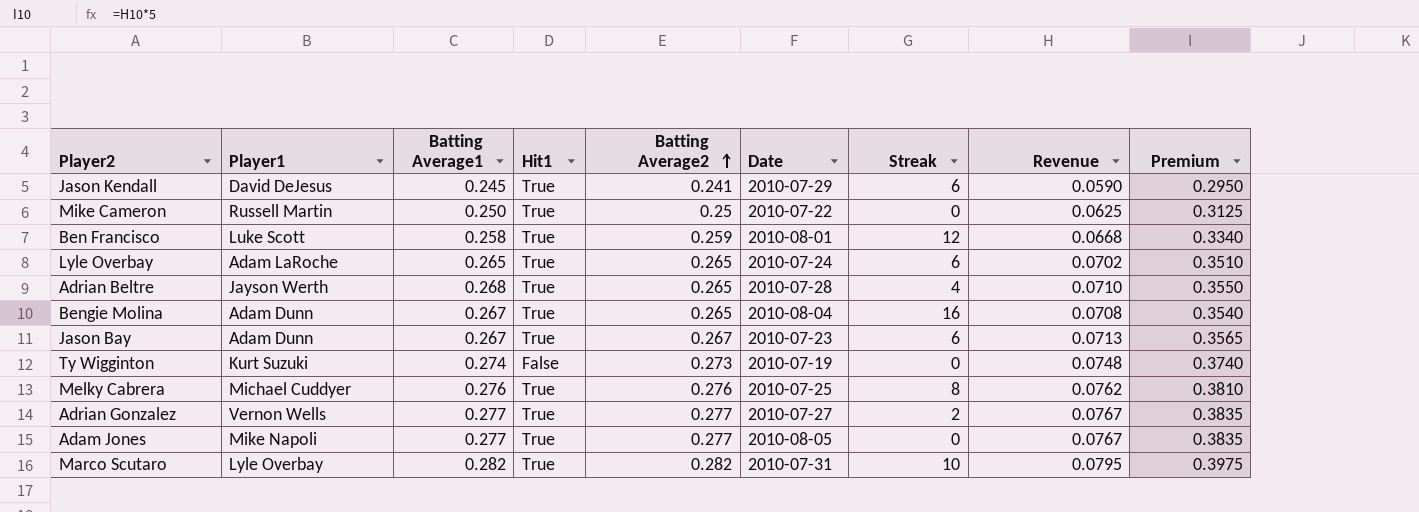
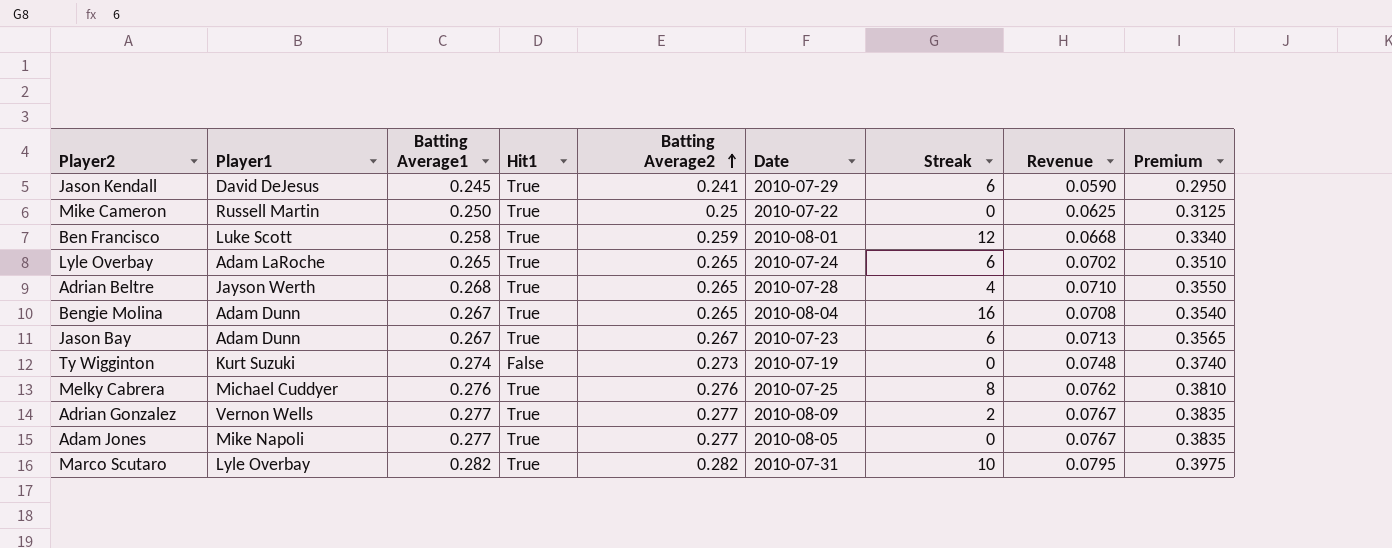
Adrian Gonzalez | Date: 2010-07-27 -> 2010-08-09

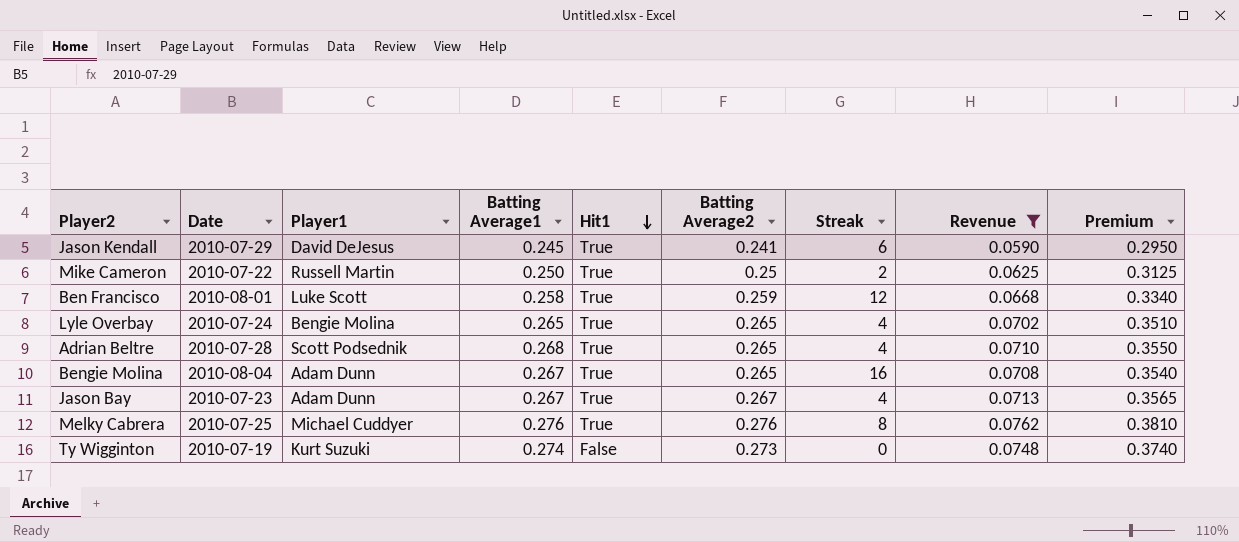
filter: none -> Revenue <= 0.0762
row order: Batting Average2 ascending -> Hit1 descending
column Date | position: 6 -> 2
Mike Cameron | Streak: 0 -> 2
Lyle Overbay | Player1: Adam LaRoche -> Bengie Molina
Lyle Overbay | Streak: 6 -> 4
Adrian Beltre | Player1: Jayson Werth -> Scott Podsednik
Jason Bay | Streak: 6 -> 4

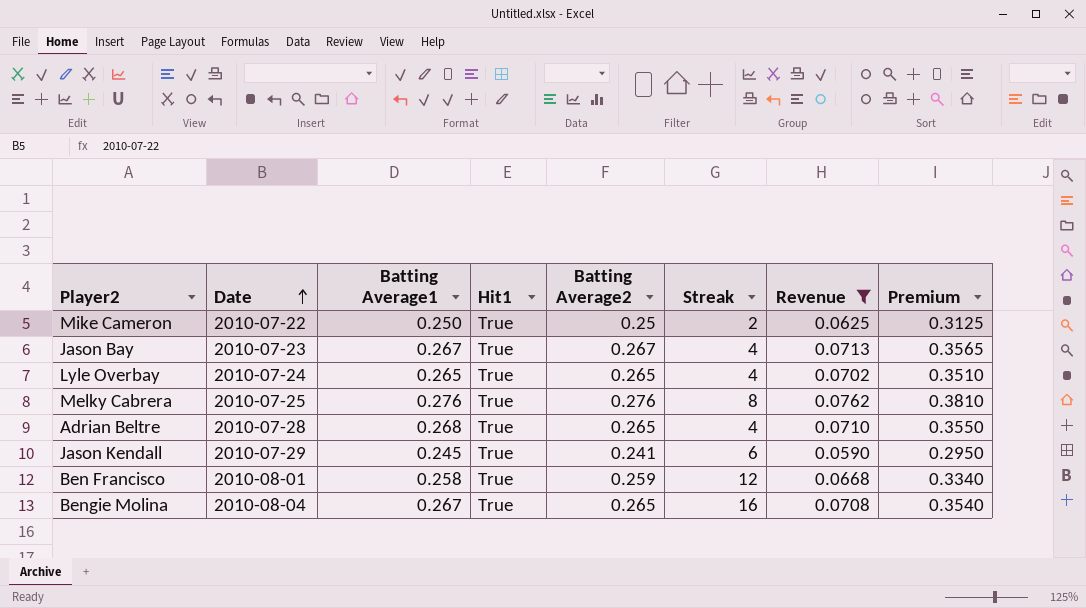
row order: Hit1 descending -> Date ascending
column Player1 | position: 3 -> none
row Ty Wigginton: 2010-07-19 | Kurt Suzuki | 0.274 | False | 0.273 | 0 | 0.0748 | 0.3740 -> none

